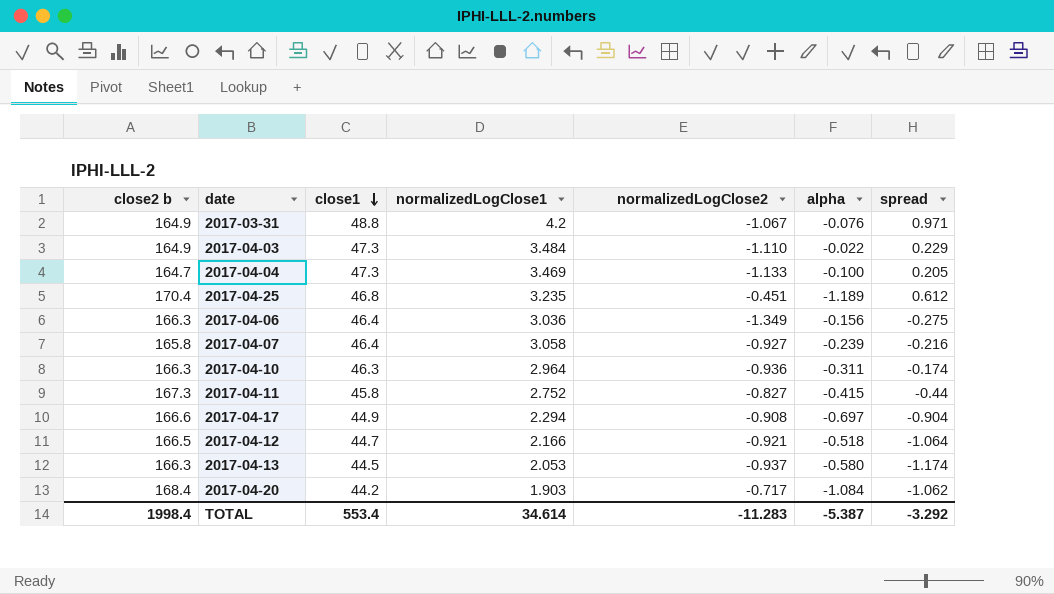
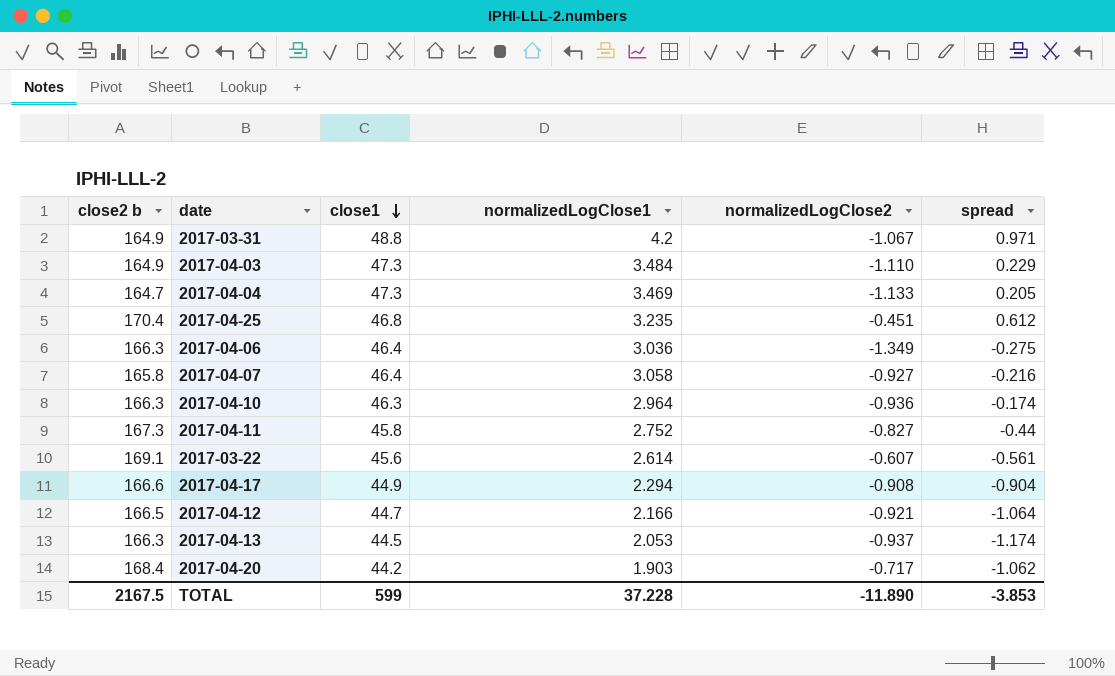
column alpha | position: 6 -> none
row 2017-03-22: none -> 169.1 | 45.6 | 2.614 | -0.607 | -0.561
TOTAL | close2 b: 1998.4 -> 2167.5
TOTAL | close1: 553.4 -> 599
TOTAL | normalizedLogClose1: 34.614 -> 37.228
TOTAL | normalizedLogClose2: -11.283 -> -11.890
TOTAL | spread: -3.292 -> -3.853

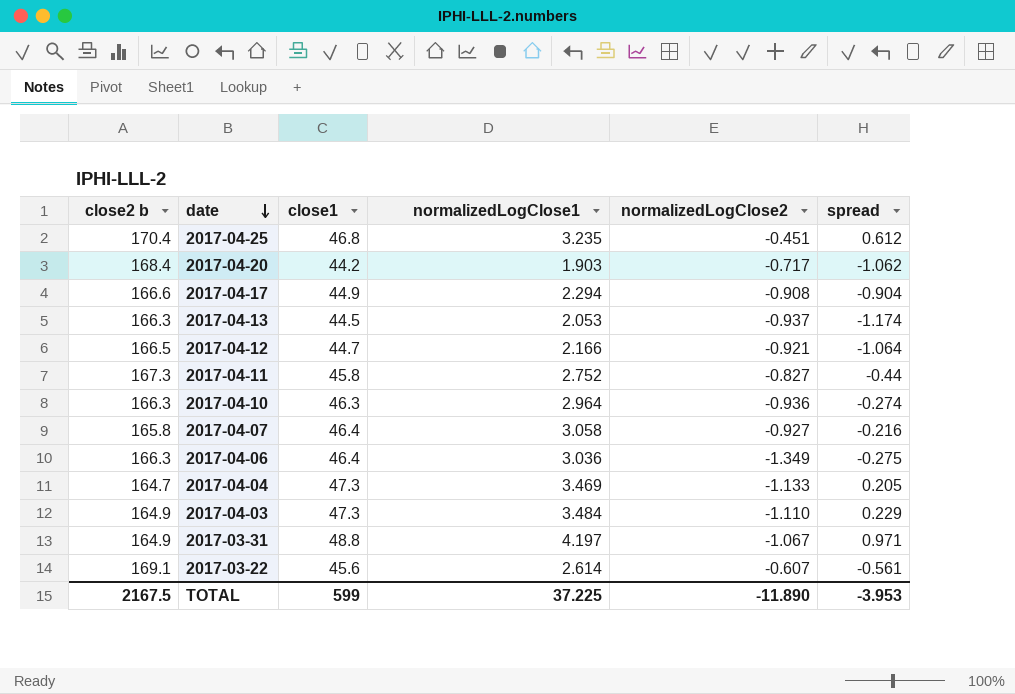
row order: close1 descending -> date descending
2017-04-10 | spread: -0.174 -> -0.274
2017-03-31 | normalizedLogClose1: 4.2 -> 4.197
TOTAL | normalizedLogClose1: 37.228 -> 37.225
TOTAL | spread: -3.853 -> -3.953

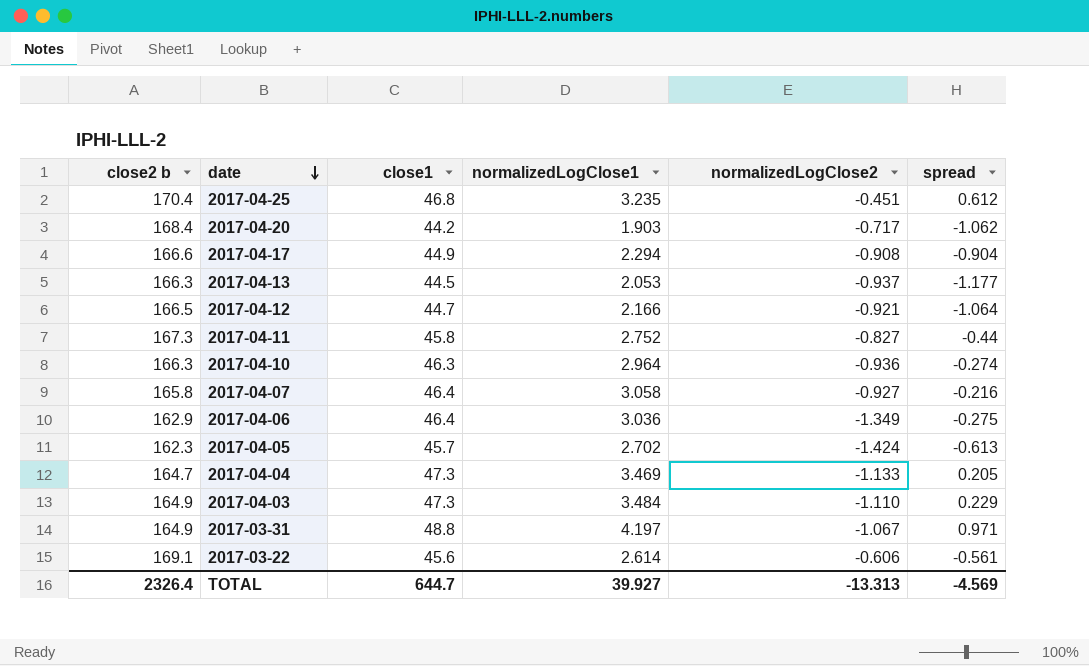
2017-04-13 | spread: -1.174 -> -1.177
2017-04-06 | close2 b: 166.3 -> 162.9
row 2017-04-05: none -> 162.3 | 45.7 | 2.702 | -1.424 | -0.613
2017-03-22 | normalizedLogClose2: -0.607 -> -0.606
TOTAL | close2 b: 2167.5 -> 2326.4
TOTAL | close1: 599 -> 644.7
TOTAL | normalizedLogClose1: 37.225 -> 39.927
TOTAL | normalizedLogClose2: -11.890 -> -13.313
TOTAL | spread: -3.953 -> -4.569

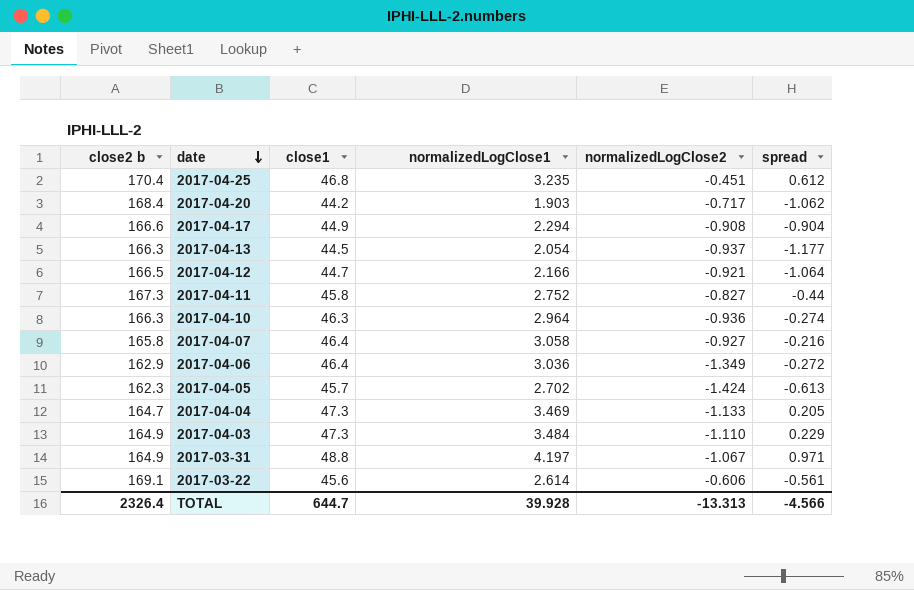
2017-04-13 | normalizedLogClose1: 2.053 -> 2.054
2017-04-06 | spread: -0.275 -> -0.272
TOTAL | normalizedLogClose1: 39.927 -> 39.928
TOTAL | spread: -4.569 -> -4.566

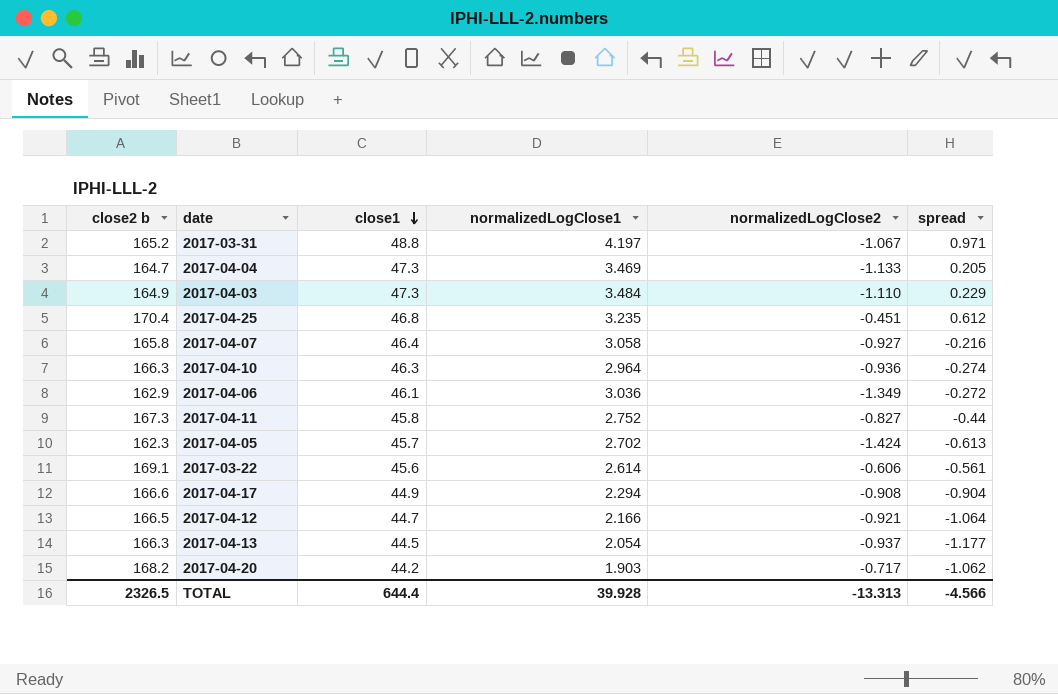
row order: date descending -> close1 descending
2017-03-31 | close2 b: 164.9 -> 165.2
2017-04-06 | close1: 46.4 -> 46.1
2017-04-20 | close2 b: 168.4 -> 168.2
TOTAL | close2 b: 2326.4 -> 2326.5
TOTAL | close1: 644.7 -> 644.4

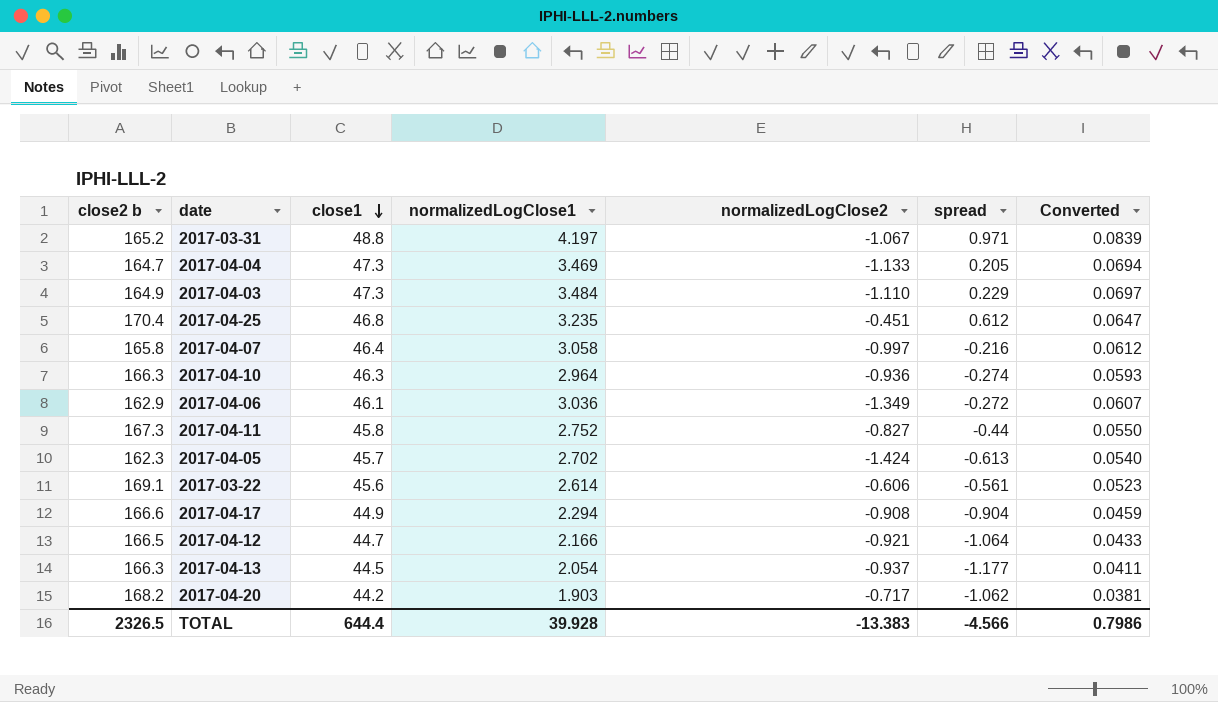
column Converted | formula: none -> [normalizedLogClose1] * 0.02
2017-04-07 | normalizedLogClose2: -0.927 -> -0.997
TOTAL | normalizedLogClose2: -13.313 -> -13.383

